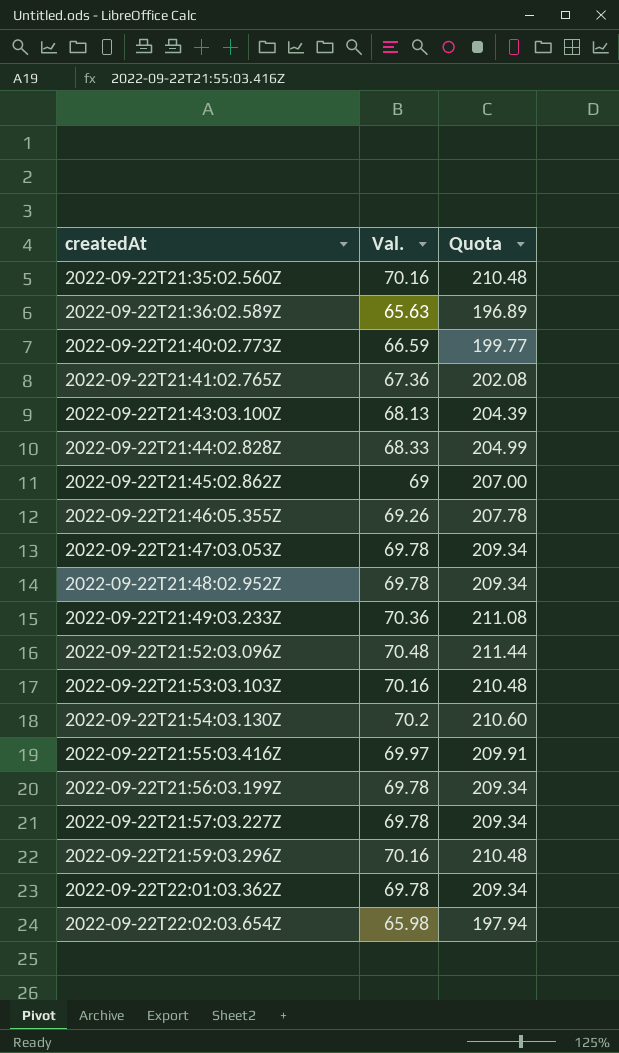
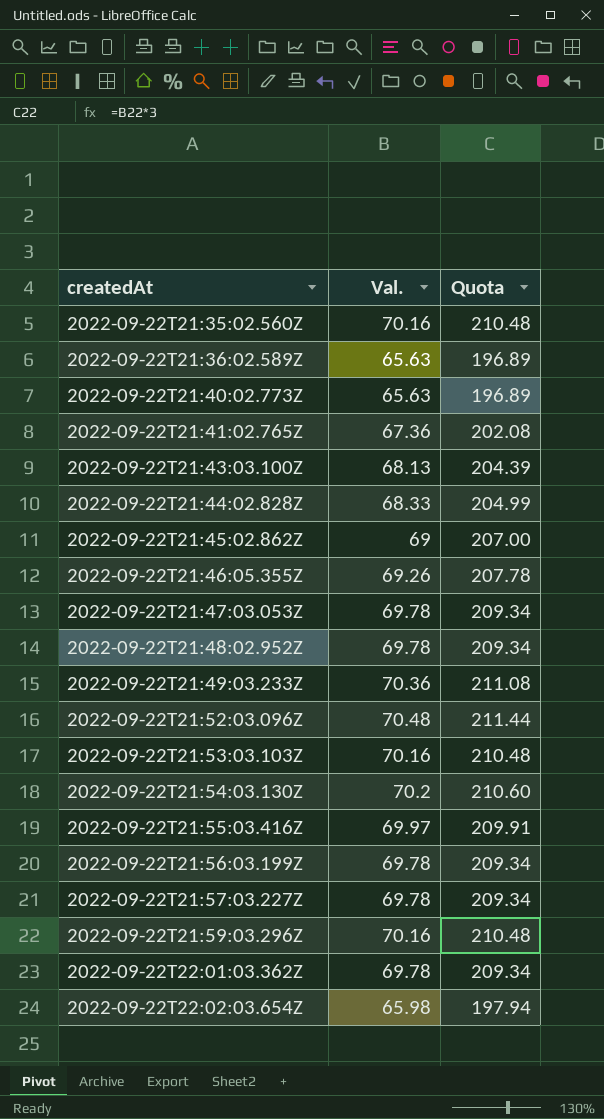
2022-09-22T21:40:02.773Z | Val.: 66.59 -> 65.63
2022-09-22T21:40:02.773Z | Quota: 199.77 -> 196.89

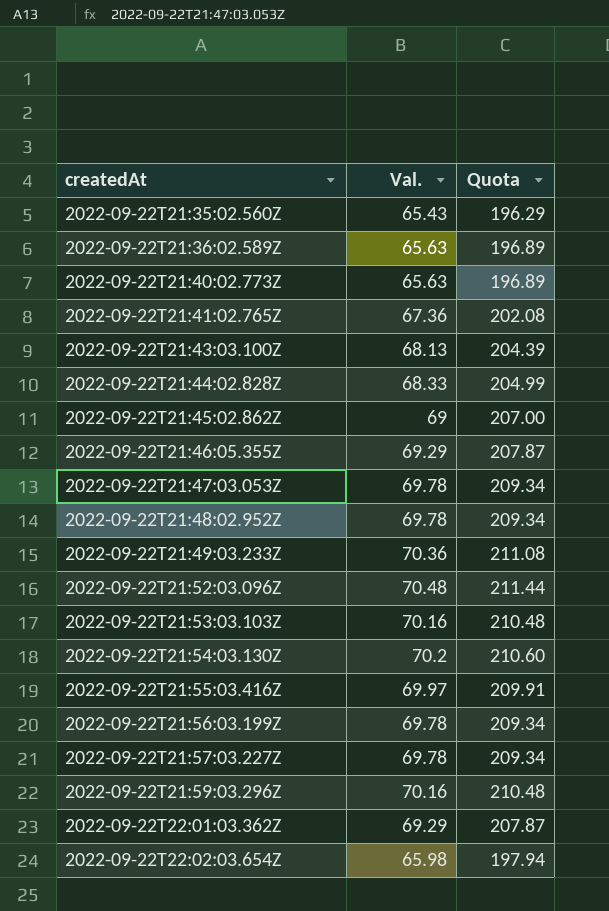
2022-09-22T21:35:02.560Z | Val.: 70.16 -> 65.43
2022-09-22T21:35:02.560Z | Quota: 210.48 -> 196.29
2022-09-22T21:46:05.355Z | Val.: 69.26 -> 69.29
2022-09-22T21:46:05.355Z | Quota: 207.78 -> 207.87
2022-09-22T22:01:03.362Z | Val.: 69.78 -> 69.29
2022-09-22T22:01:03.362Z | Quota: 209.34 -> 207.87

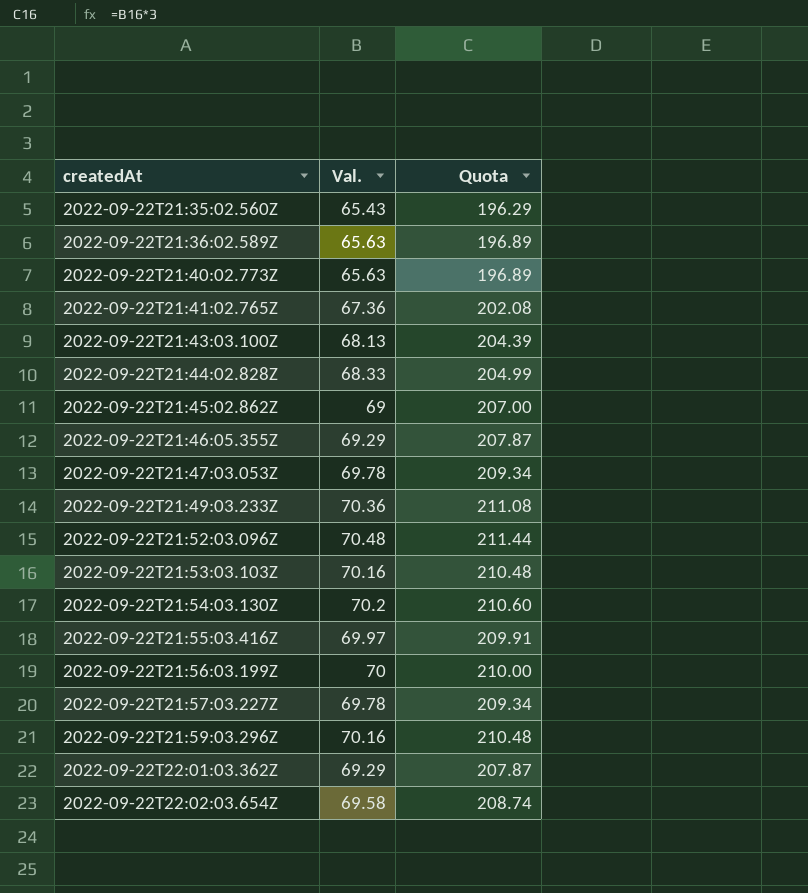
row 2022-09-22T21:48:02.952Z: 69.78 | 209.34 -> none
2022-09-22T21:56:03.199Z | Val.: 69.78 -> 70
2022-09-22T21:56:03.199Z | Quota: 209.34 -> 210.00
2022-09-22T22:02:03.654Z | Val.: 65.98 -> 69.58
2022-09-22T22:02:03.654Z | Quota: 197.94 -> 208.74

